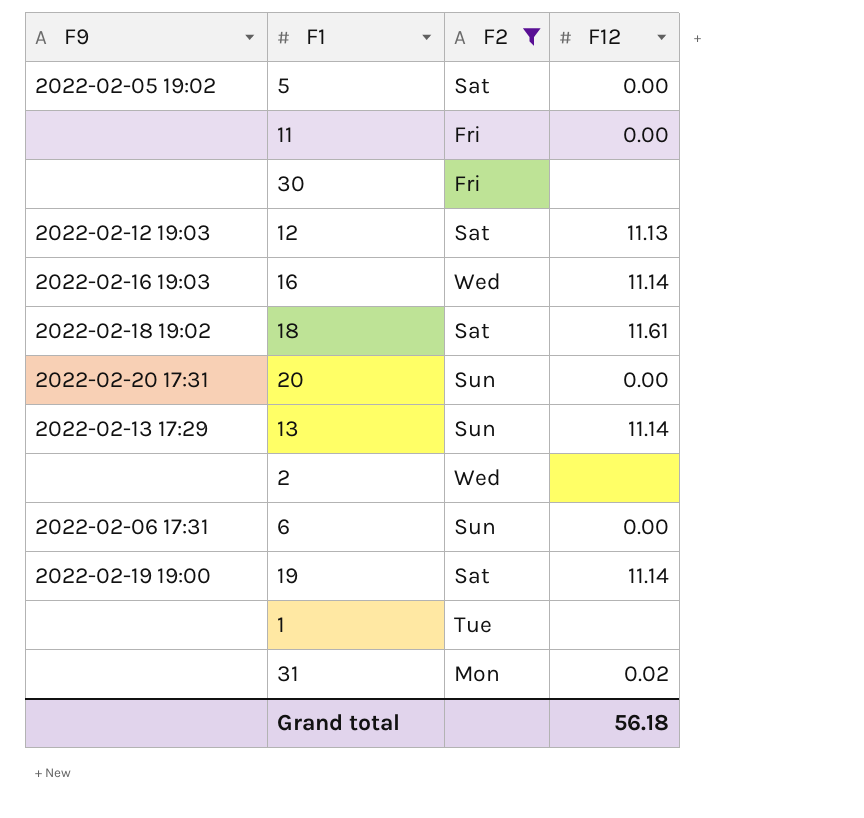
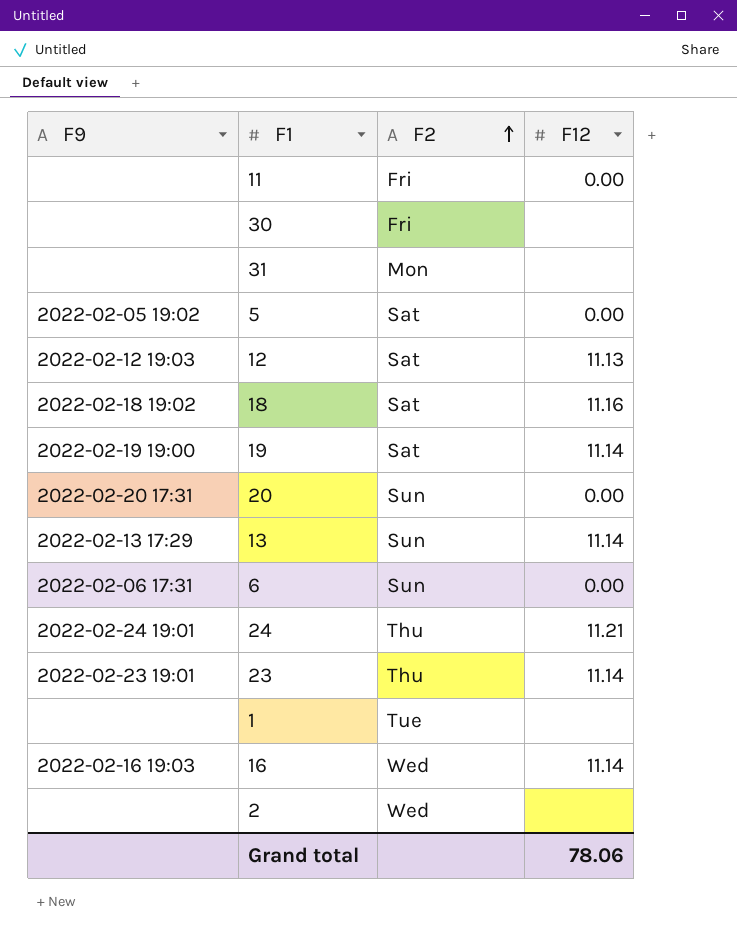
filter: F2 != Thu -> none
row order: none -> F2 ascending
31 | F12: 0.02 -> none
18 | F12: 11.61 -> 11.16
Grand total | F12: 56.18 -> 78.06

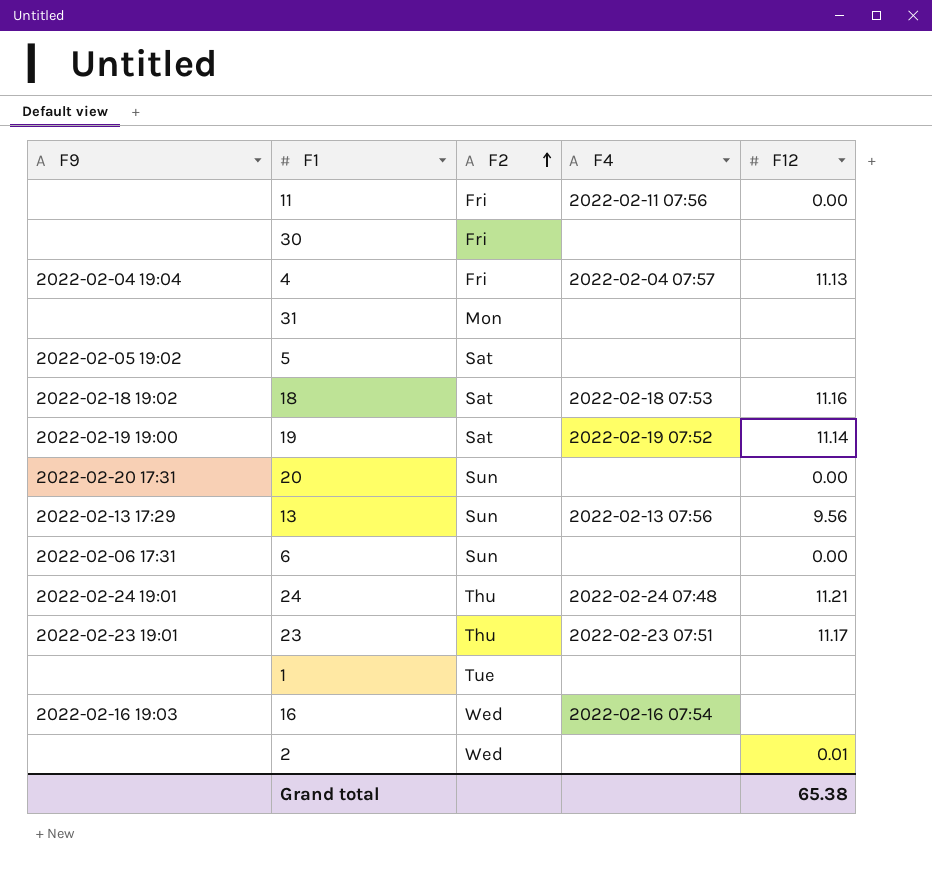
column F4 | position: none -> 4
row 12: 2022-02-12 19:03 | Sat | 11.13 -> none
row 4: none -> 2022-02-04 19:04 | Fri | 2022-02-04 07:57 | 11.13
5 | F12: 0.00 -> none
13 | F12: 11.14 -> 9.56
23 | F12: 11.14 -> 11.17
16 | F12: 11.14 -> none
2 | F12: none -> 0.01
Grand total | F12: 78.06 -> 65.38

